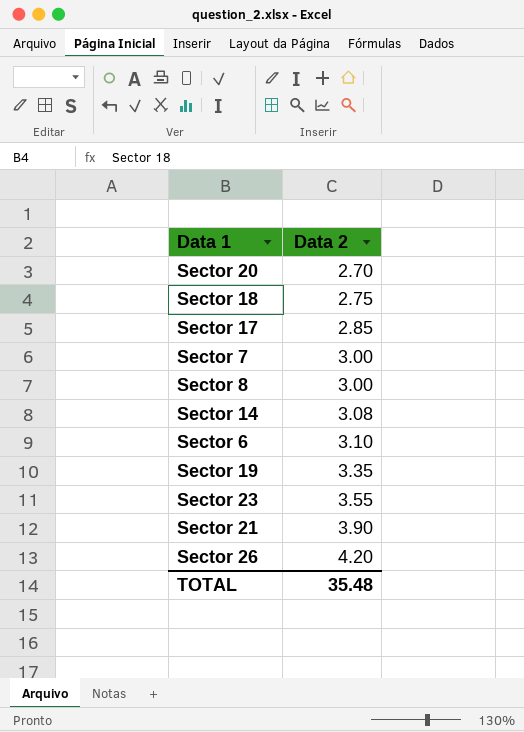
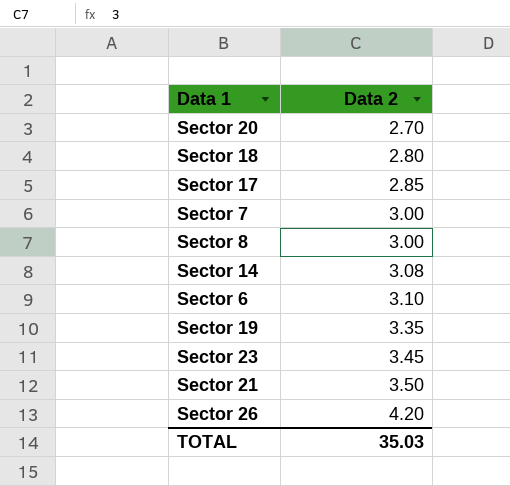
Sector 18 | Data 2: 2.75 -> 2.80
Sector 23 | Data 2: 3.55 -> 3.45
Sector 21 | Data 2: 3.90 -> 3.50
TOTAL | Data 2: 35.48 -> 35.03

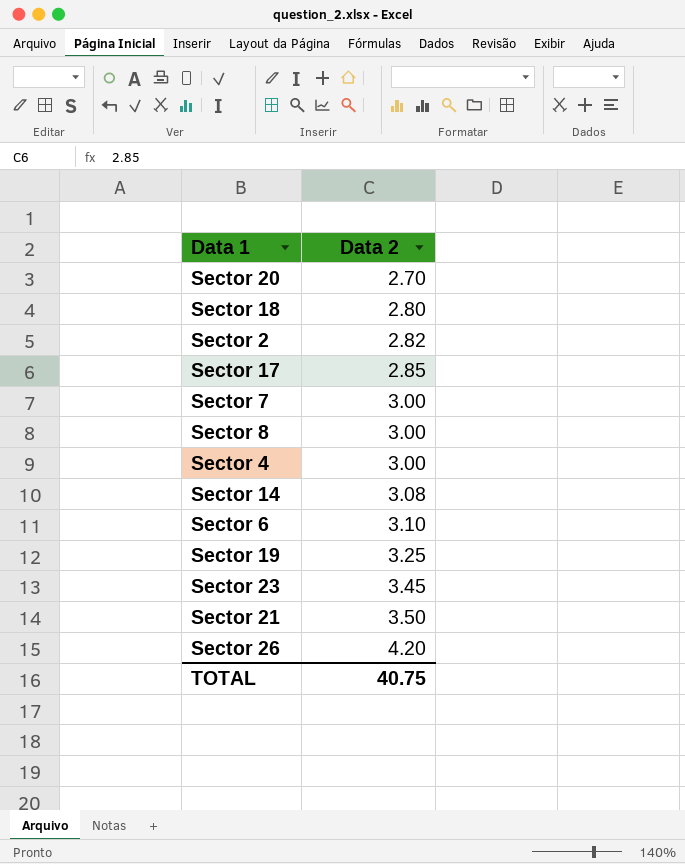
row Sector 2: none -> 2.82
row Sector 4: none -> 3.00
Sector 19 | Data 2: 3.35 -> 3.25
TOTAL | Data 2: 35.03 -> 40.75

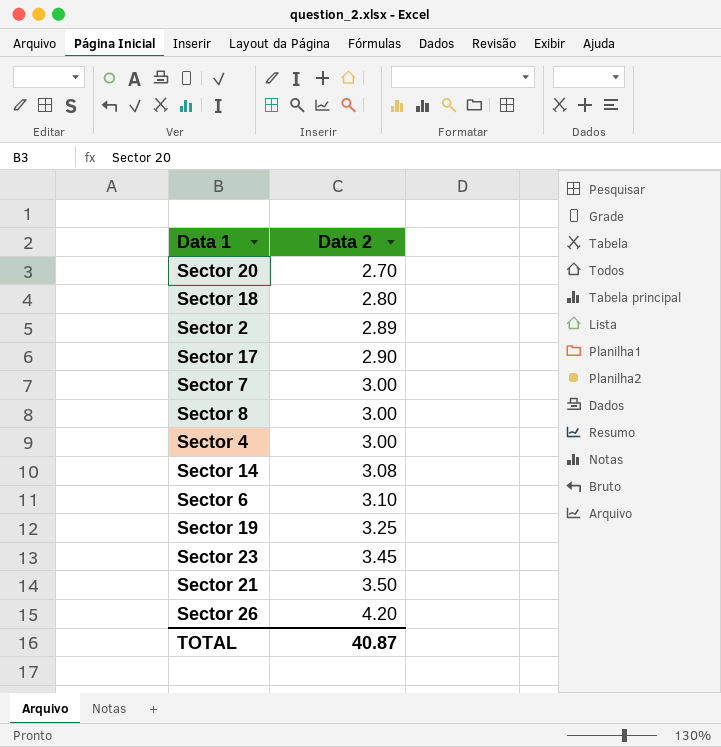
Sector 2 | Data 2: 2.82 -> 2.89
Sector 17 | Data 2: 2.85 -> 2.90
TOTAL | Data 2: 40.75 -> 40.87

